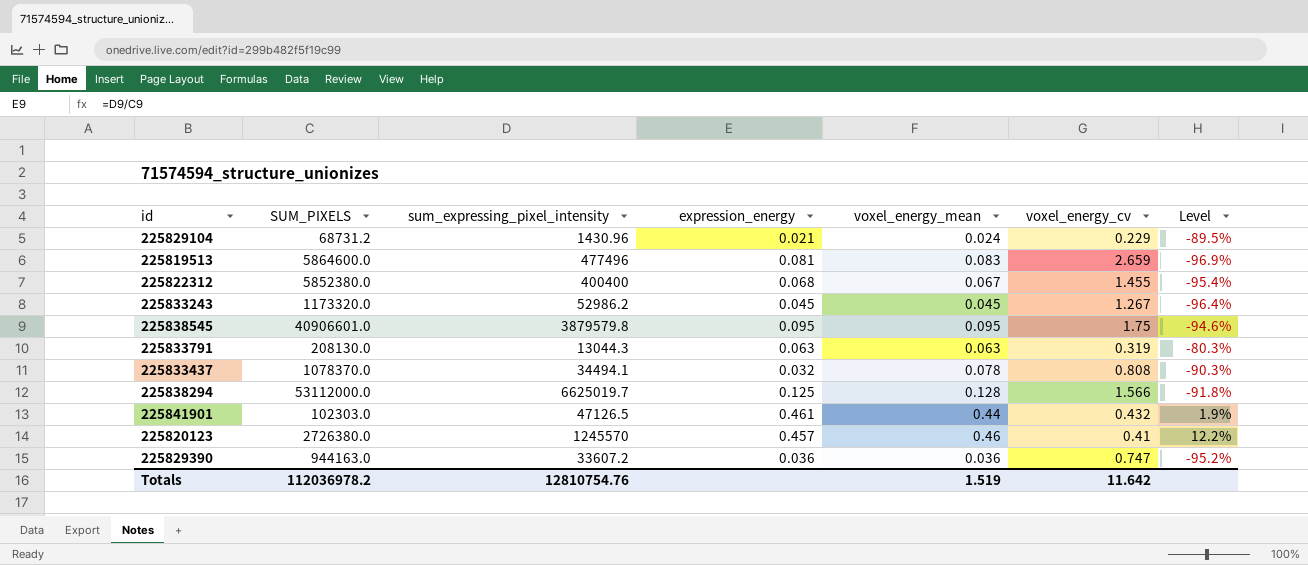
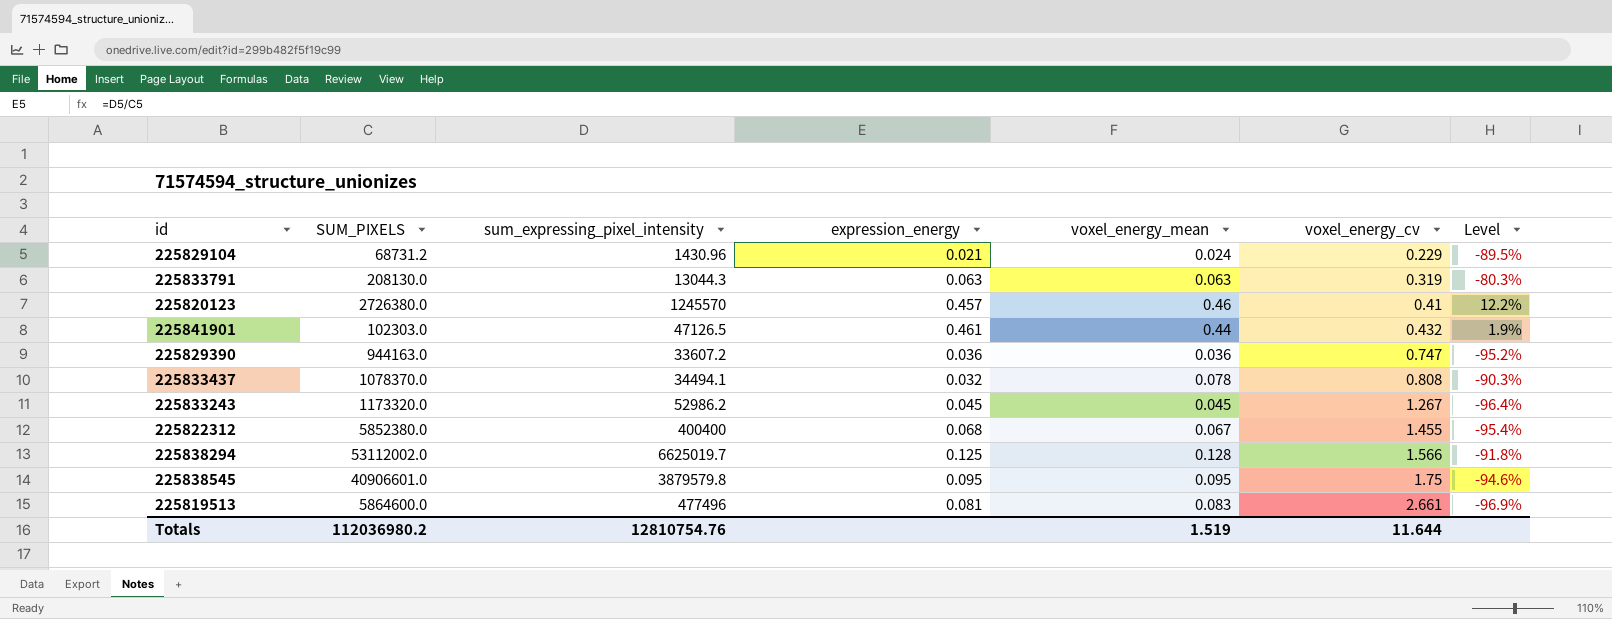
row order: none -> voxel_energy_cv ascending
225838294 | SUM_PIXELS: 53112000.0 -> 53112002.0
225819513 | voxel_energy_cv: 2.659 -> 2.661
Totals | SUM_PIXELS: 112036978.2 -> 112036980.2
Totals | voxel_energy_cv: 11.642 -> 11.644

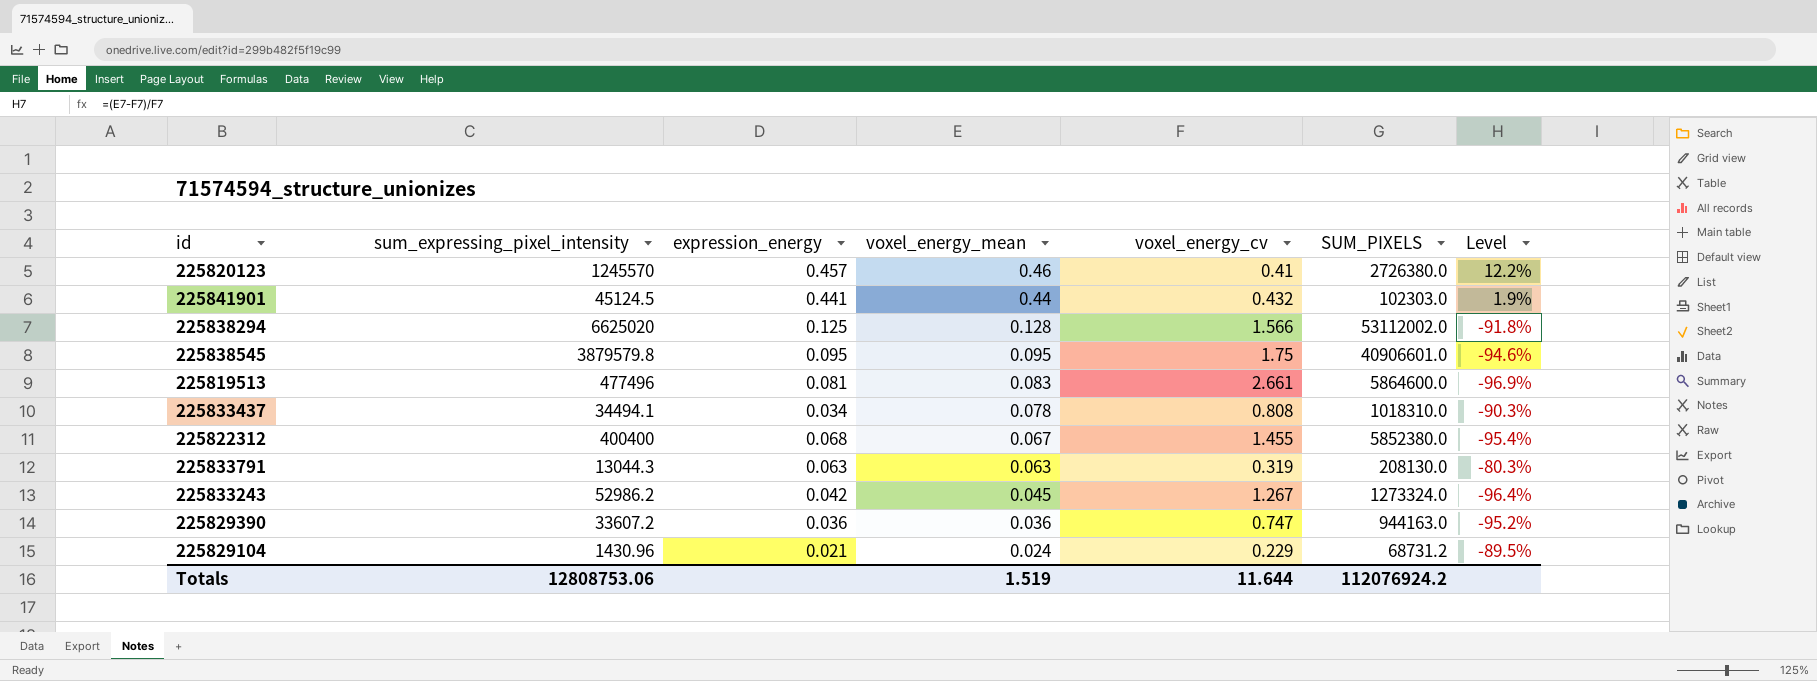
row order: voxel_energy_cv ascending -> voxel_energy_mean descending
column SUM_PIXELS | position: 2 -> 6
225841901 | sum_expressing_pixel_intensity: 47126.5 -> 45124.5
225841901 | expression_energy: 0.461 -> 0.441
225838294 | sum_expressing_pixel_intensity: 6625019.7 -> 6625020
225833437 | expression_energy: 0.032 -> 0.034
225833437 | SUM_PIXELS: 1078370.0 -> 1018310.0
225833243 | expression_energy: 0.045 -> 0.042
225833243 | SUM_PIXELS: 1173320.0 -> 1273324.0
Totals | sum_expressing_pixel_intensity: 12810754.76 -> 12808753.06
Totals | SUM_PIXELS: 112036980.2 -> 112076924.2

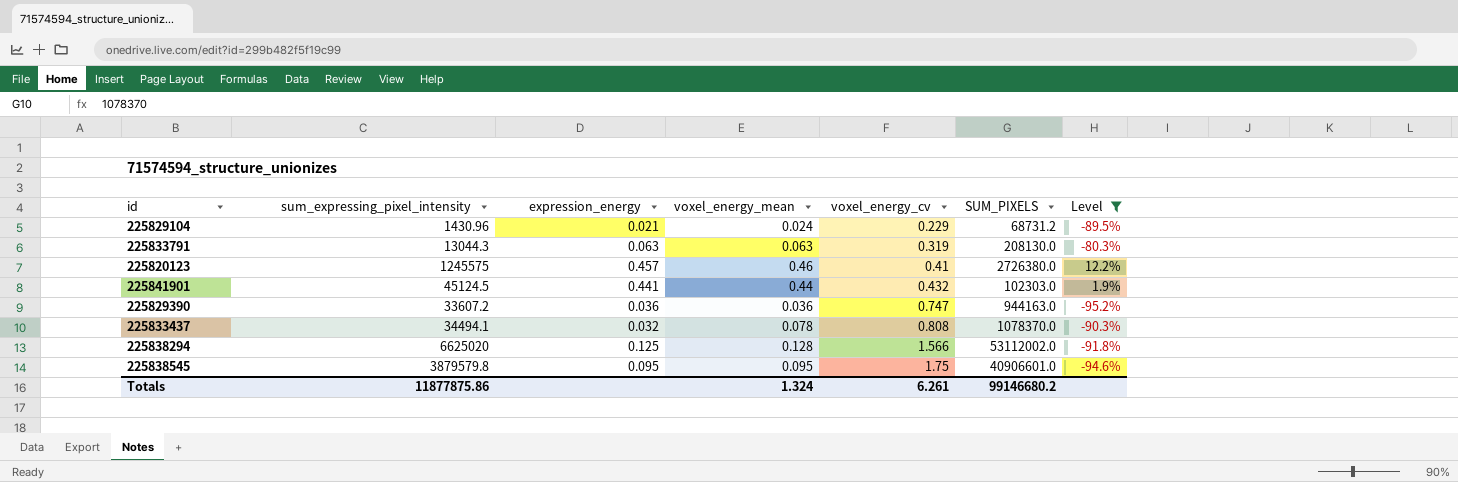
filter: none -> Level >= -95.2%
row order: voxel_energy_mean descending -> voxel_energy_cv ascending
225820123 | sum_expressing_pixel_intensity: 1245570 -> 1245575
225833437 | expression_energy: 0.034 -> 0.032
225833437 | SUM_PIXELS: 1018310.0 -> 1078370.0
Totals | sum_expressing_pixel_intensity: 12808753.06 -> 11877875.86
Totals | voxel_energy_mean: 1.519 -> 1.324
Totals | voxel_energy_cv: 11.644 -> 6.261
Totals | SUM_PIXELS: 112076924.2 -> 99146680.2

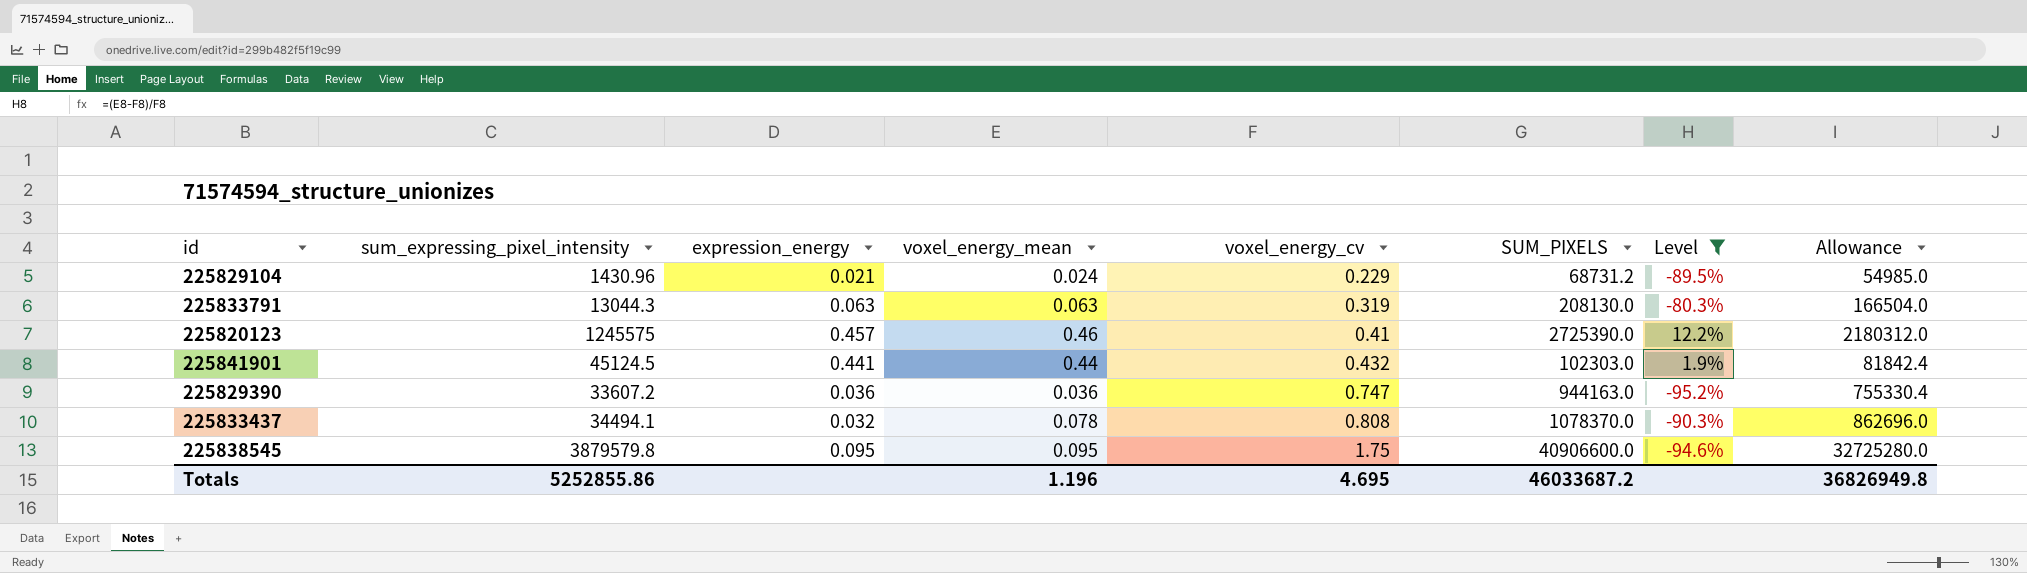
column Allowance | formula: none -> [SUM_PIXELS] * 0.8
row 225838294: 6625020 | 0.125 | 0.128 | 1.566 | 53112002.0 | -91.8% -> none
225820123 | SUM_PIXELS: 2726380.0 -> 2725390.0
225838545 | SUM_PIXELS: 40906601.0 -> 40906600.0
Totals | sum_expressing_pixel_intensity: 11877875.86 -> 5252855.86
Totals | voxel_energy_mean: 1.324 -> 1.196
Totals | voxel_energy_cv: 6.261 -> 4.695
Totals | SUM_PIXELS: 99146680.2 -> 46033687.2

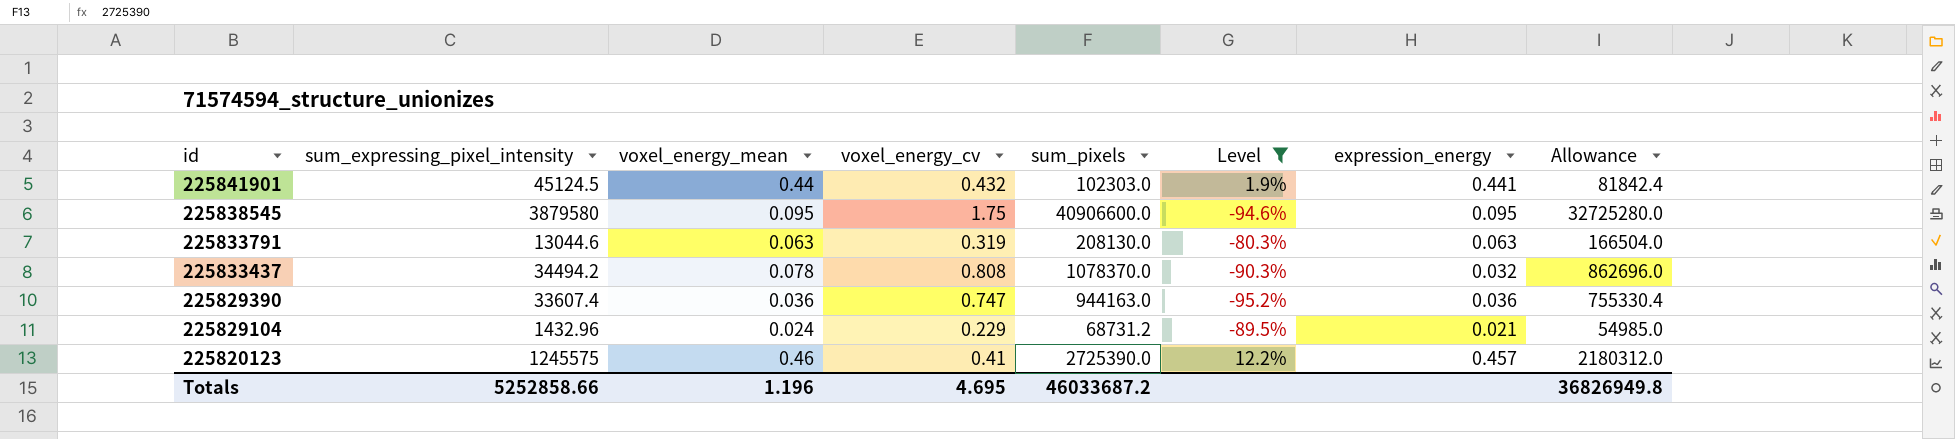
row order: voxel_energy_cv ascending -> id descending
column name: SUM_PIXELS -> sum_pixels
column expression_energy | position: 3 -> 7
225838545 | sum_expressing_pixel_intensity: 3879579.8 -> 3879580
225833791 | sum_expressing_pixel_intensity: 13044.3 -> 13044.6
225833437 | sum_expressing_pixel_intensity: 34494.1 -> 34494.2
225829390 | sum_expressing_pixel_intensity: 33607.2 -> 33607.4
225829104 | sum_expressing_pixel_intensity: 1430.96 -> 1432.96
Totals | sum_expressing_pixel_intensity: 5252855.86 -> 5252858.66

